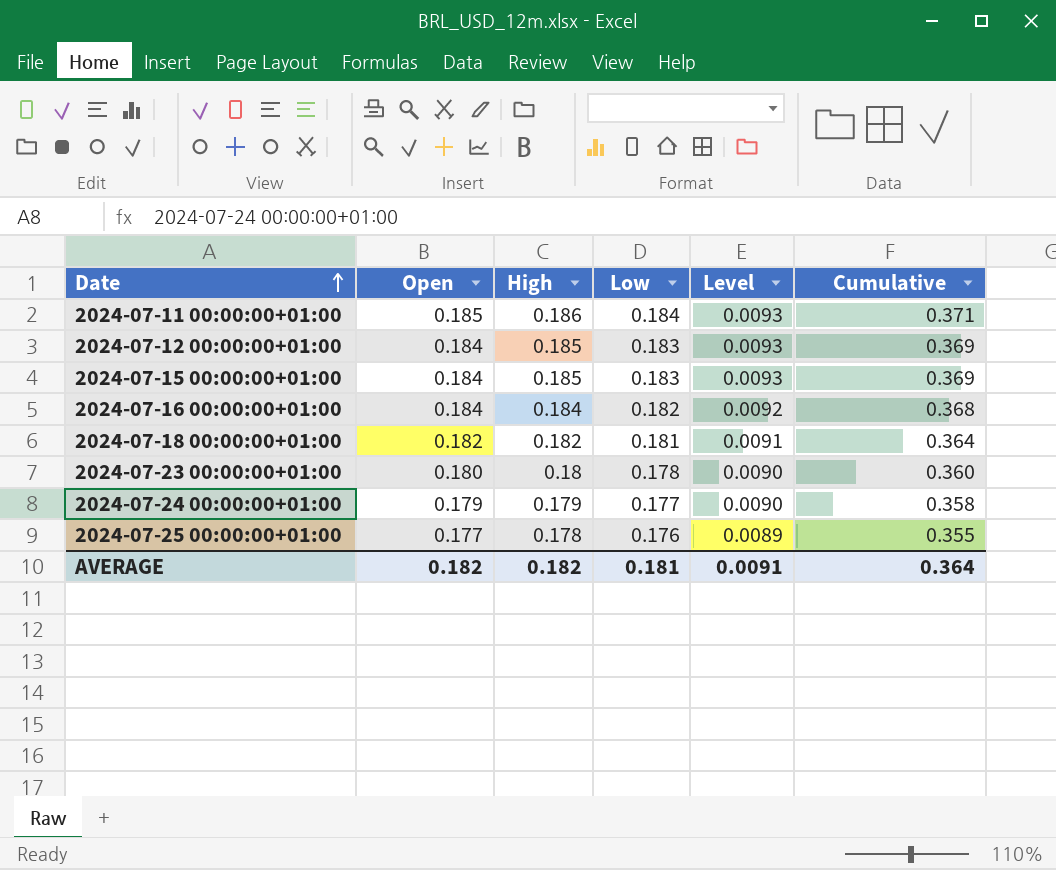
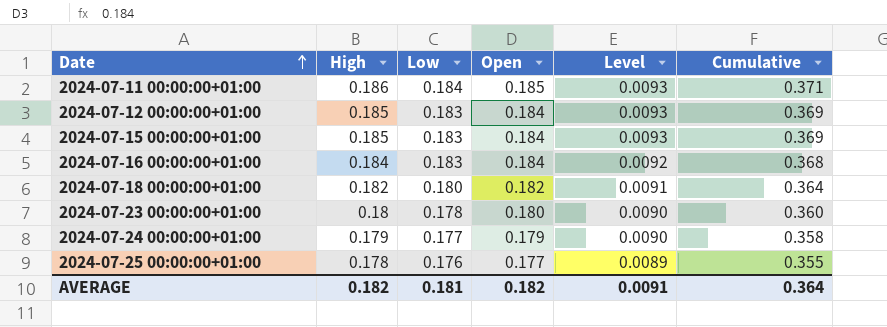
column Open | position: 2 -> 4
2024-07-16 00:00:00+01:00 | Low: 0.182 -> 0.183
2024-07-18 00:00:00+01:00 | Low: 0.181 -> 0.180

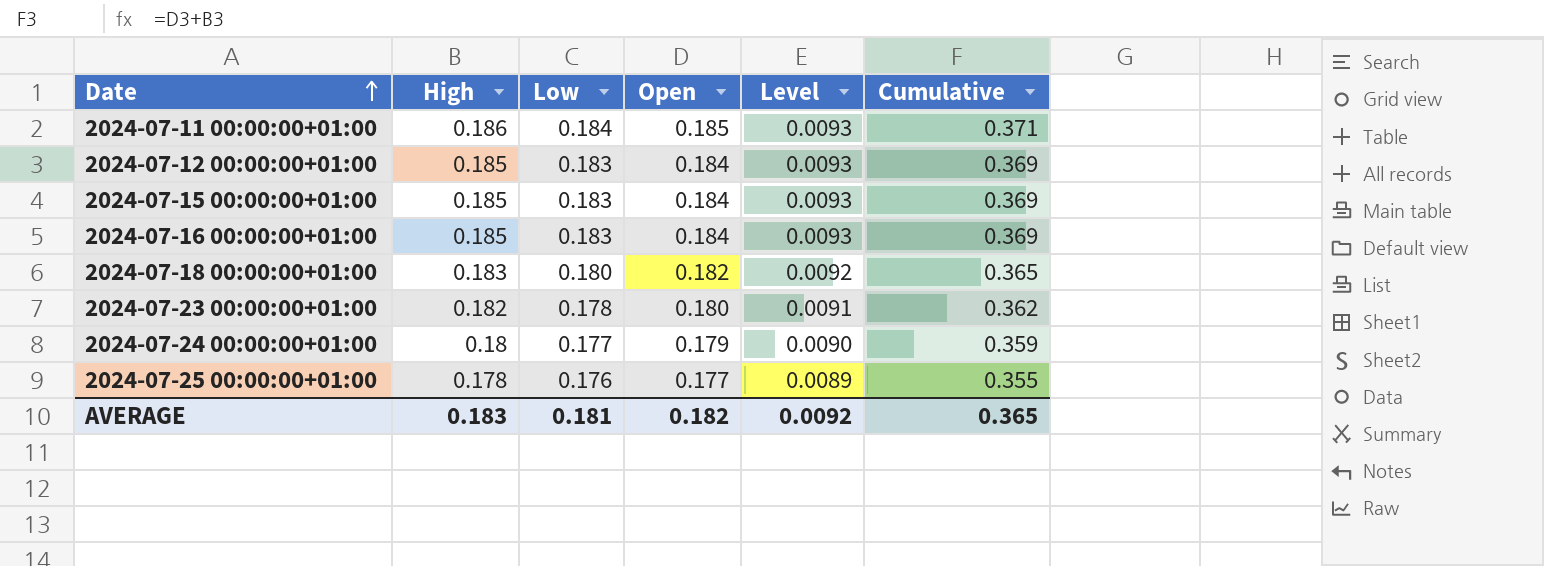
2024-07-16 00:00:00+01:00 | High: 0.184 -> 0.185
2024-07-16 00:00:00+01:00 | Level: 0.0092 -> 0.0093
2024-07-16 00:00:00+01:00 | Cumulative: 0.368 -> 0.369
2024-07-18 00:00:00+01:00 | High: 0.182 -> 0.183
2024-07-18 00:00:00+01:00 | Level: 0.0091 -> 0.0092
2024-07-18 00:00:00+01:00 | Cumulative: 0.364 -> 0.365
2024-07-23 00:00:00+01:00 | High: 0.18 -> 0.182
2024-07-23 00:00:00+01:00 | Level: 0.0090 -> 0.0091
2024-07-23 00:00:00+01:00 | Cumulative: 0.360 -> 0.362
2024-07-24 00:00:00+01:00 | High: 0.179 -> 0.18
2024-07-24 00:00:00+01:00 | Cumulative: 0.358 -> 0.359
AVERAGE | High: 0.182 -> 0.183
AVERAGE | Level: 0.0091 -> 0.0092
AVERAGE | Cumulative: 0.364 -> 0.365

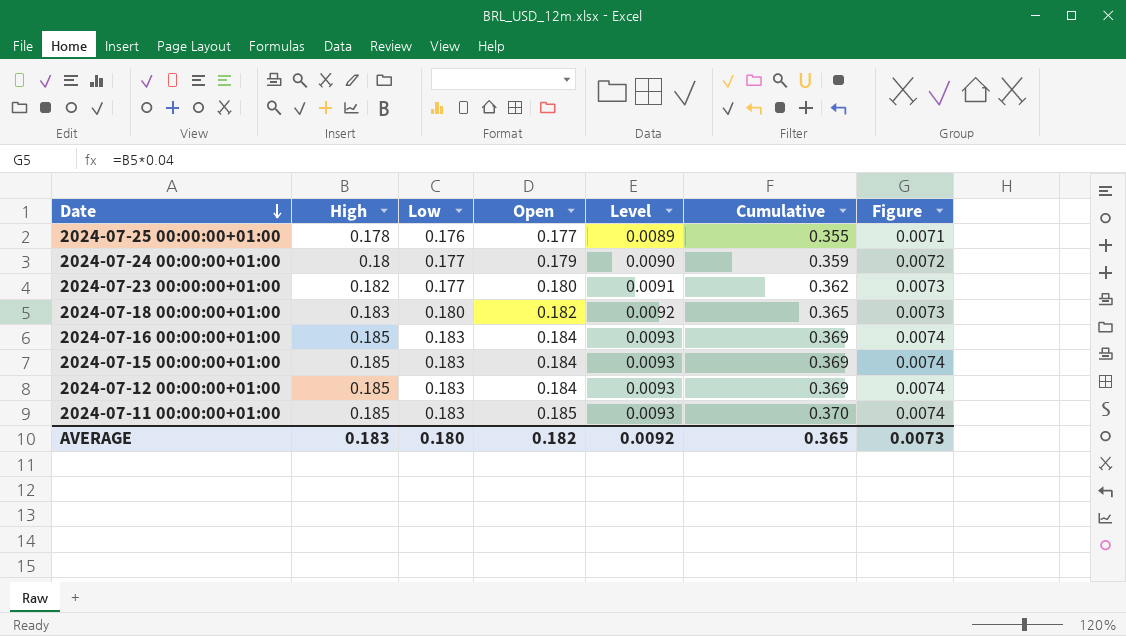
row order: Date ascending -> Date descending
column Figure | formula: none -> [High] * 0.04
2024-07-23 00:00:00+01:00 | Low: 0.178 -> 0.177
2024-07-11 00:00:00+01:00 | High: 0.186 -> 0.185
2024-07-11 00:00:00+01:00 | Low: 0.184 -> 0.183
2024-07-11 00:00:00+01:00 | Cumulative: 0.371 -> 0.370
AVERAGE | Low: 0.181 -> 0.180

